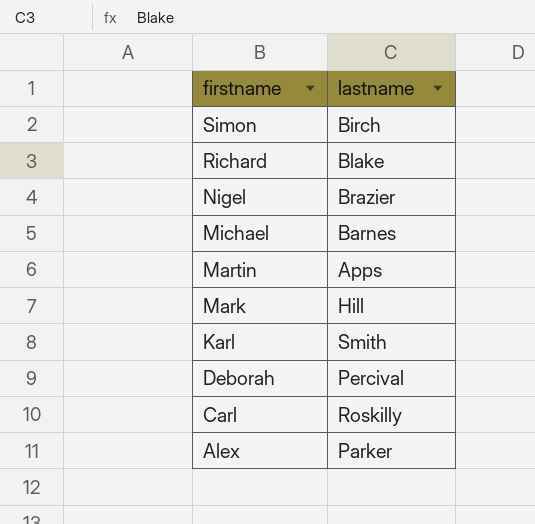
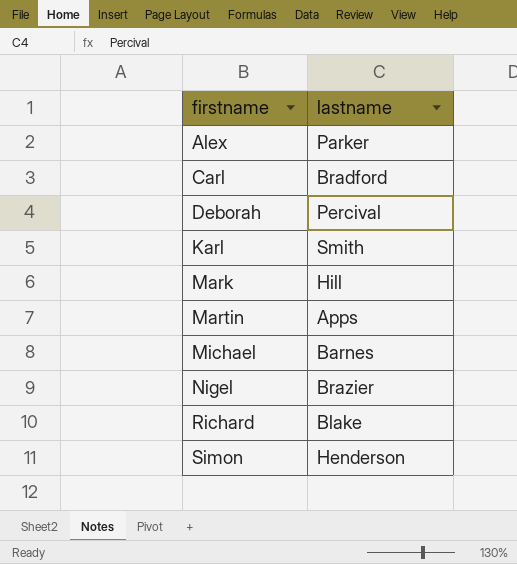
row order: firstname descending -> firstname ascending
Carl | lastname: Roskilly -> Bradford
Simon | lastname: Birch -> Henderson

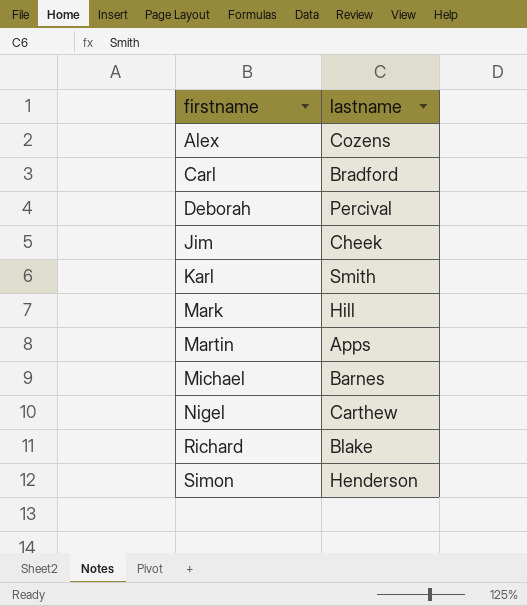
Alex | lastname: Parker -> Cozens
row Jim: none -> Cheek
Nigel | lastname: Brazier -> Carthew

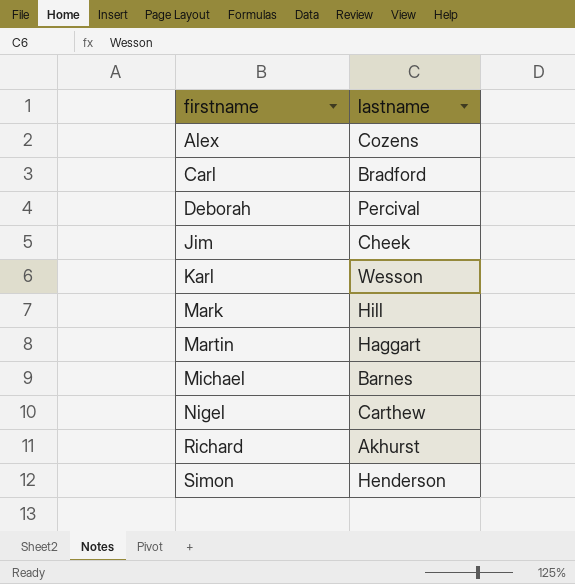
Karl | lastname: Smith -> Wesson
Martin | lastname: Apps -> Haggart
Richard | lastname: Blake -> Akhurst

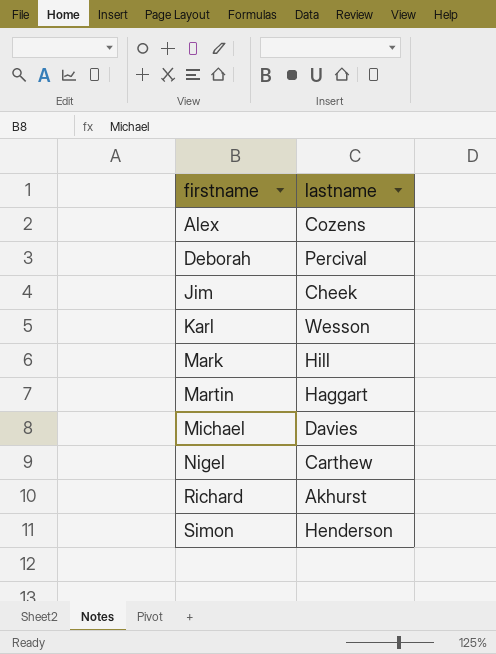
row Carl: Bradford -> none
Michael | lastname: Barnes -> Davies

